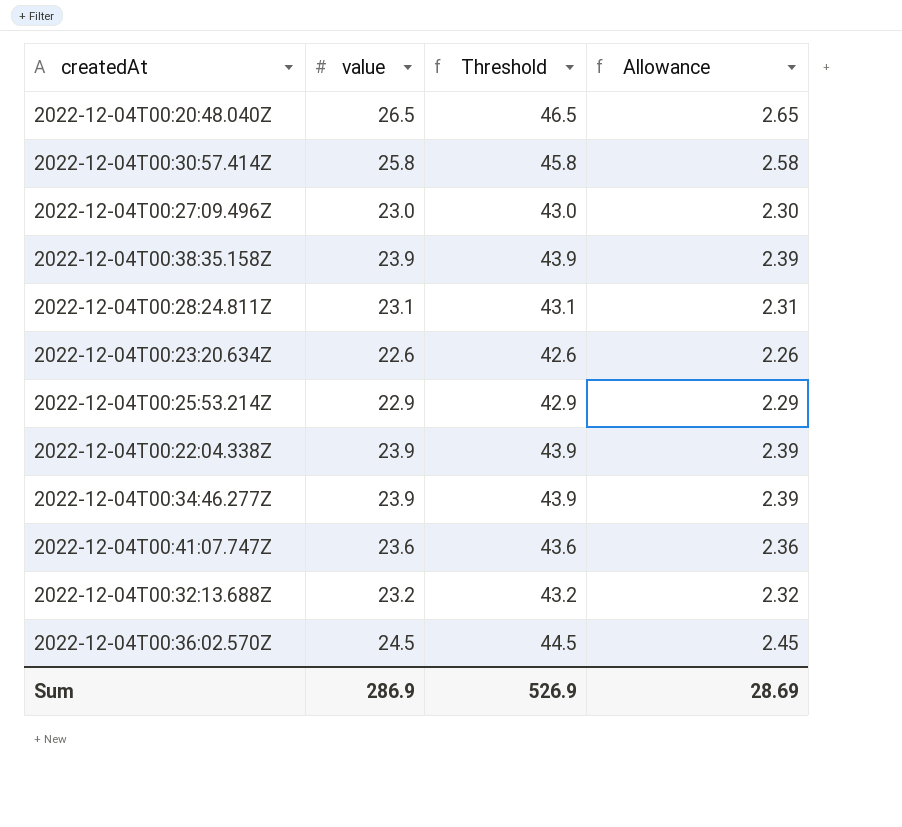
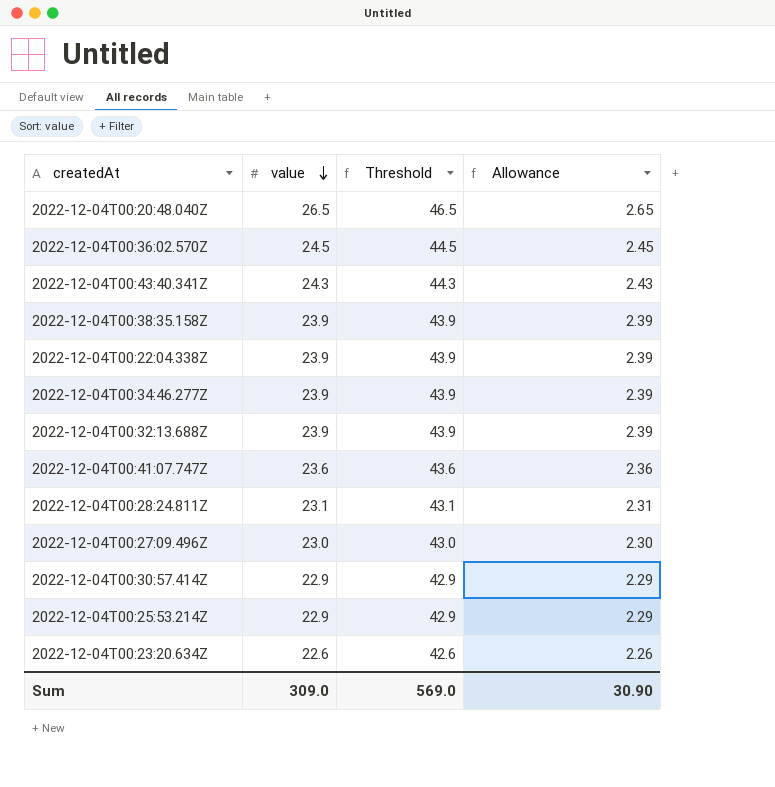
row order: none -> value descending
row 2022-12-04T00:43:40.341Z: none -> 24.3 | 44.3 | 2.43
2022-12-04T00:32:13.688Z | value: 23.2 -> 23.9
2022-12-04T00:32:13.688Z | Threshold: 43.2 -> 43.9
2022-12-04T00:32:13.688Z | Allowance: 2.32 -> 2.39
2022-12-04T00:30:57.414Z | value: 25.8 -> 22.9
2022-12-04T00:30:57.414Z | Threshold: 45.8 -> 42.9
2022-12-04T00:30:57.414Z | Allowance: 2.58 -> 2.29
Sum | value: 286.9 -> 309.0
Sum | Threshold: 526.9 -> 569.0
Sum | Allowance: 28.69 -> 30.90

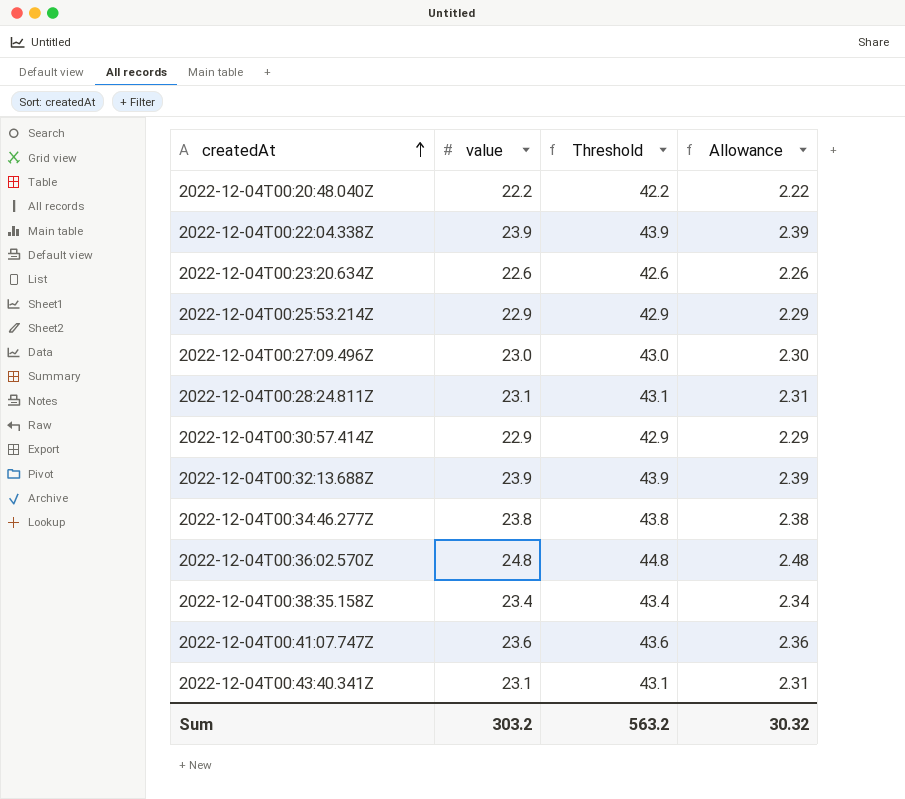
row order: value descending -> createdAt ascending
2022-12-04T00:20:48.040Z | value: 26.5 -> 22.2
2022-12-04T00:20:48.040Z | Threshold: 46.5 -> 42.2
2022-12-04T00:20:48.040Z | Allowance: 2.65 -> 2.22
2022-12-04T00:34:46.277Z | value: 23.9 -> 23.8
2022-12-04T00:34:46.277Z | Threshold: 43.9 -> 43.8
2022-12-04T00:34:46.277Z | Allowance: 2.39 -> 2.38
2022-12-04T00:36:02.570Z | value: 24.5 -> 24.8
2022-12-04T00:36:02.570Z | Threshold: 44.5 -> 44.8
2022-12-04T00:36:02.570Z | Allowance: 2.45 -> 2.48
2022-12-04T00:38:35.158Z | value: 23.9 -> 23.4
2022-12-04T00:38:35.158Z | Threshold: 43.9 -> 43.4
2022-12-04T00:38:35.158Z | Allowance: 2.39 -> 2.34
2022-12-04T00:43:40.341Z | value: 24.3 -> 23.1
2022-12-04T00:43:40.341Z | Threshold: 44.3 -> 43.1
2022-12-04T00:43:40.341Z | Allowance: 2.43 -> 2.31
Sum | value: 309.0 -> 303.2
Sum | Threshold: 569.0 -> 563.2
Sum | Allowance: 30.90 -> 30.32

